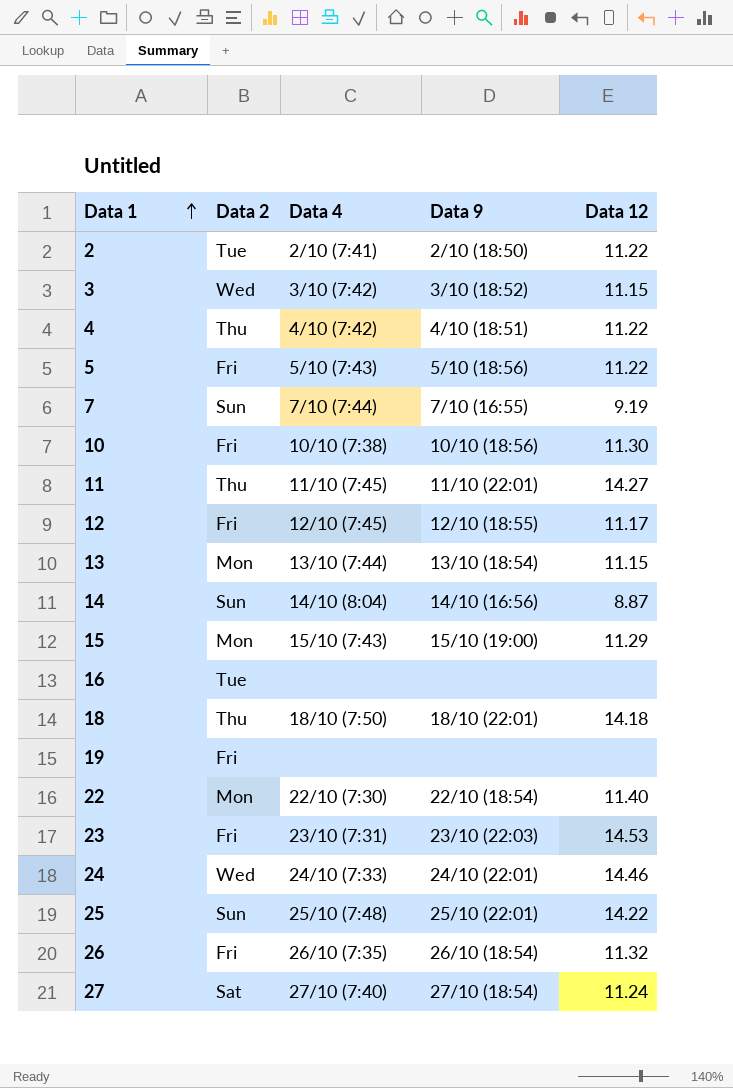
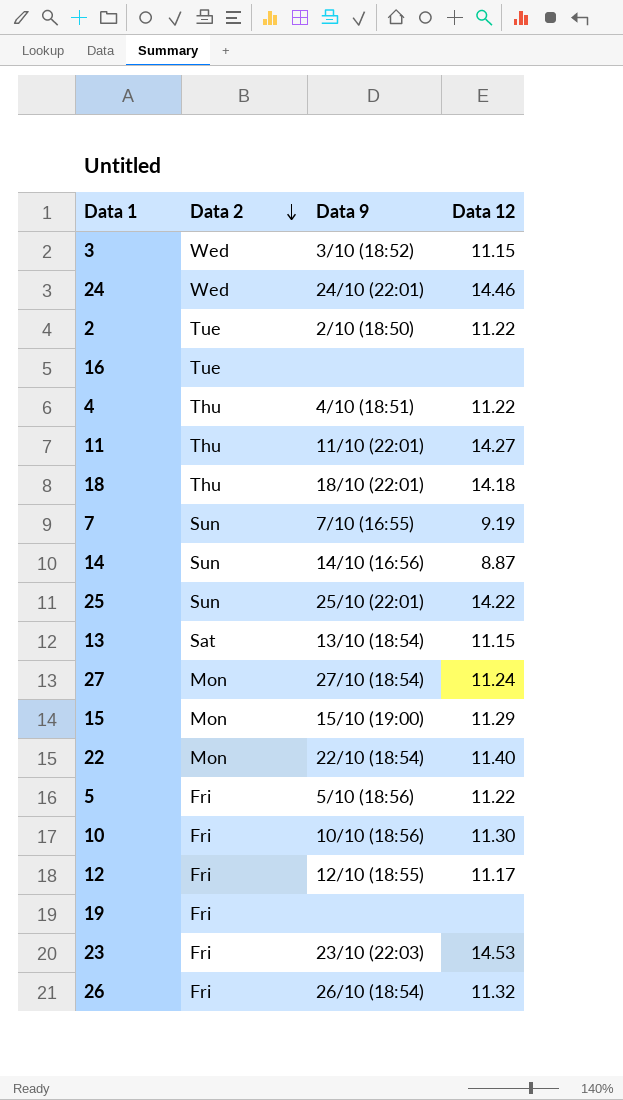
row order: Data 1 ascending -> Data 2 descending
column Data 4 | position: 3 -> none
13 | Data 2: Mon -> Sat
27 | Data 2: Sat -> Mon

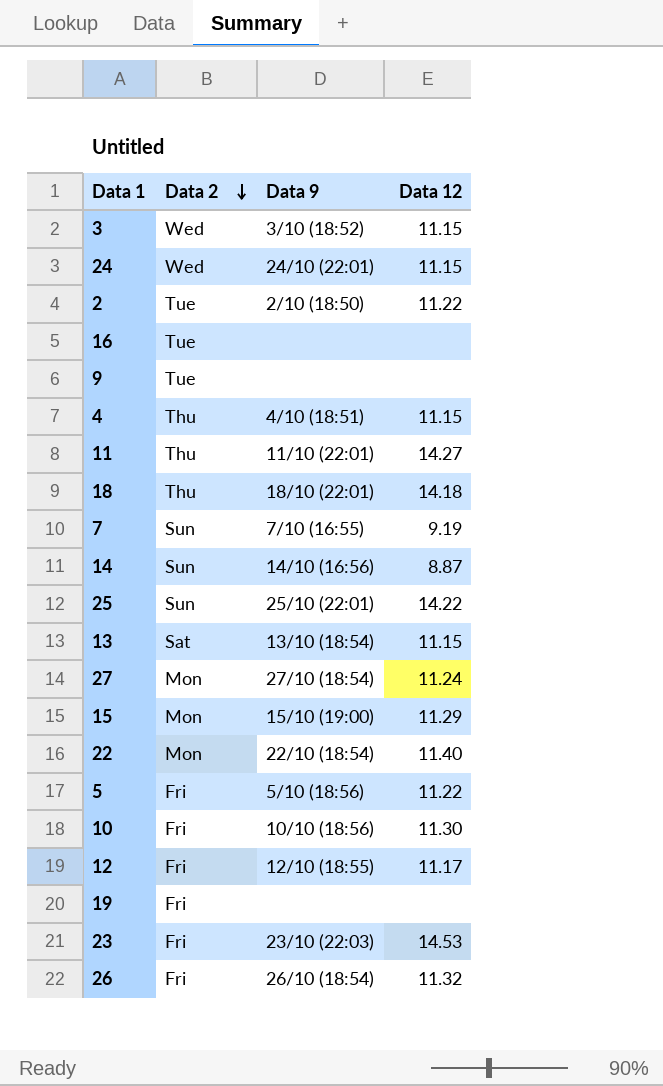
24 | Data 12: 14.46 -> 11.15
row 9: none -> Tue | none | none
4 | Data 12: 11.22 -> 11.15

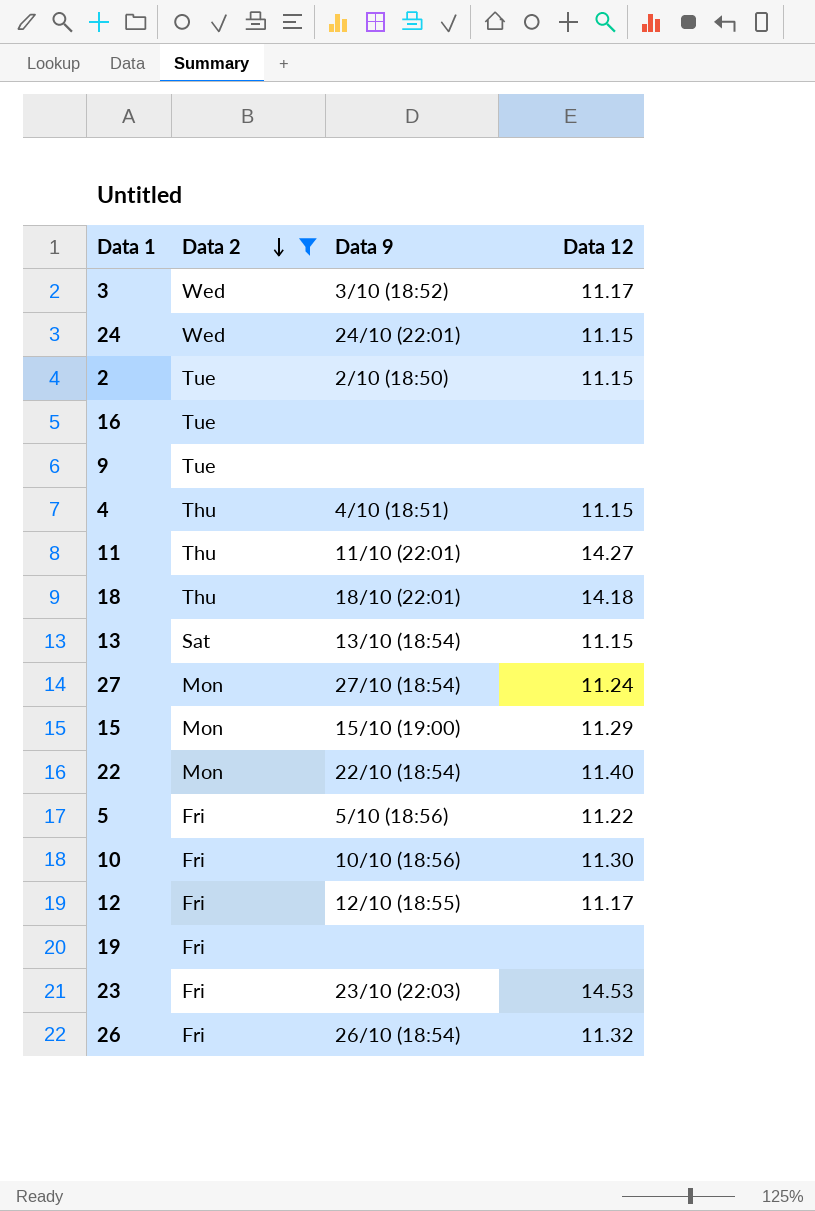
filter: none -> Data 2 != Sun
3 | Data 12: 11.15 -> 11.17
2 | Data 12: 11.22 -> 11.15

